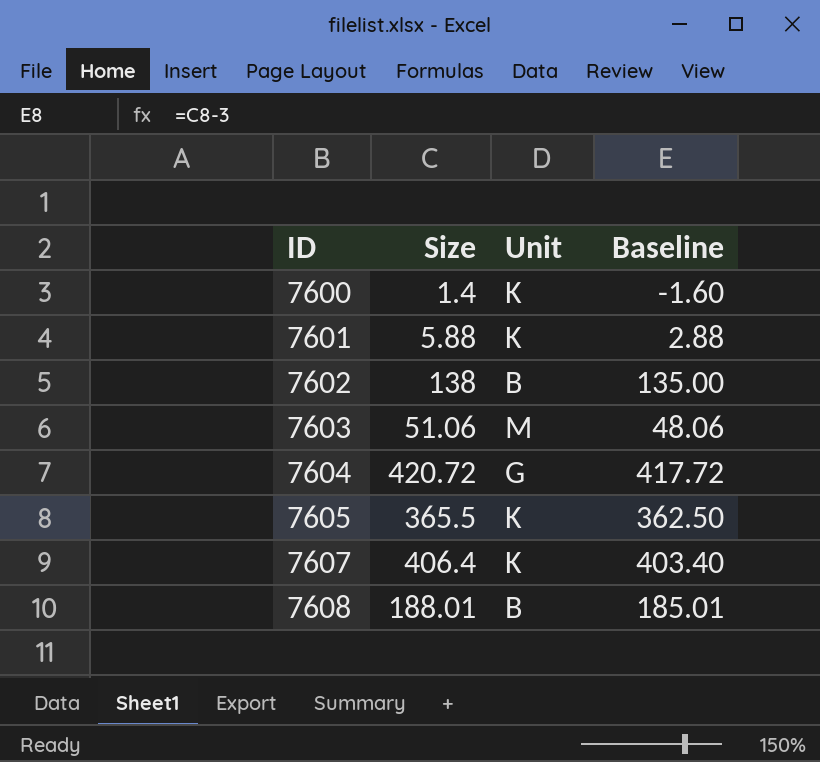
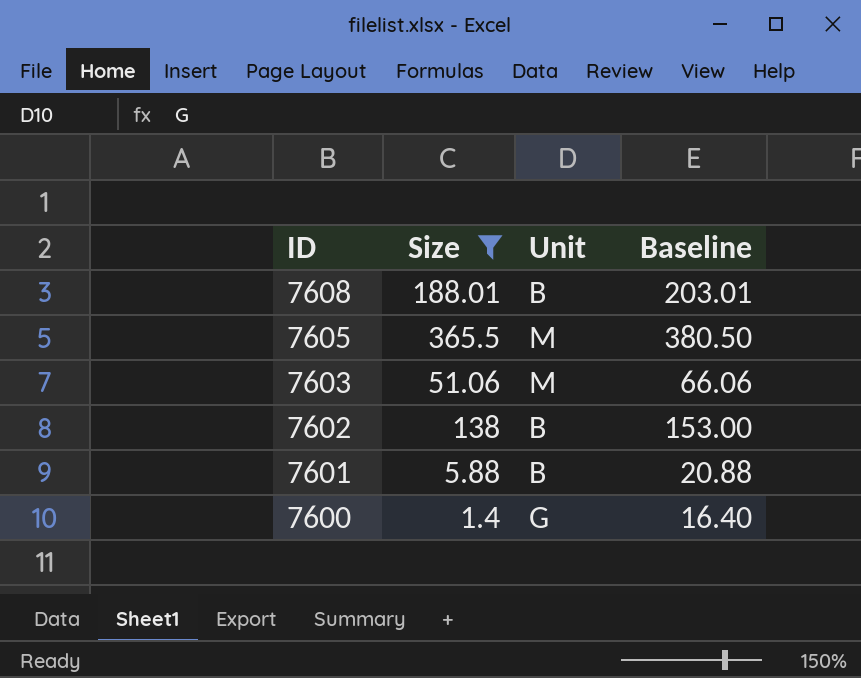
filter: none -> Size <= 365.5
row order: ID ascending -> ID descending
column Baseline | formula: [Size] - 3 -> [Size] + 15
7605 | Unit: K -> M
7601 | Unit: K -> B
7600 | Unit: K -> G

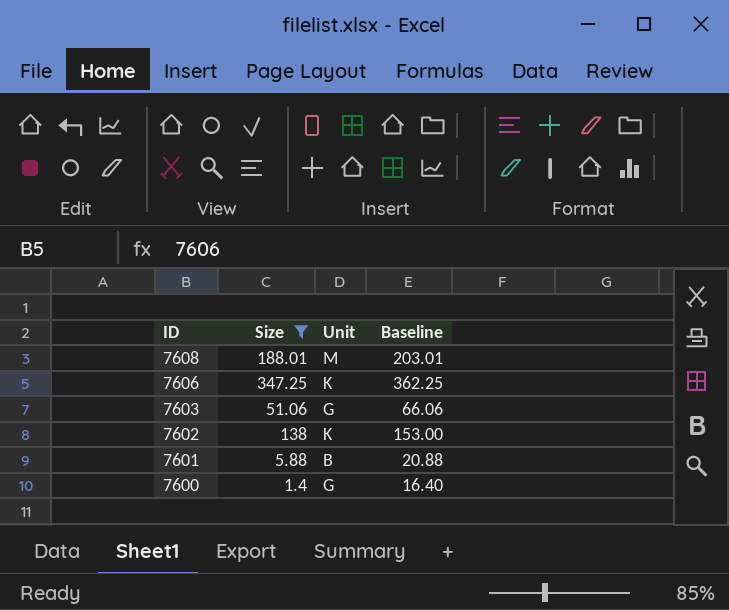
row 7605: 365.5 | M | 380.50 -> none
7608 | Unit: B -> M
row 7606: none -> 347.25 | K | 362.25
7603 | Unit: M -> G
7602 | Unit: B -> K

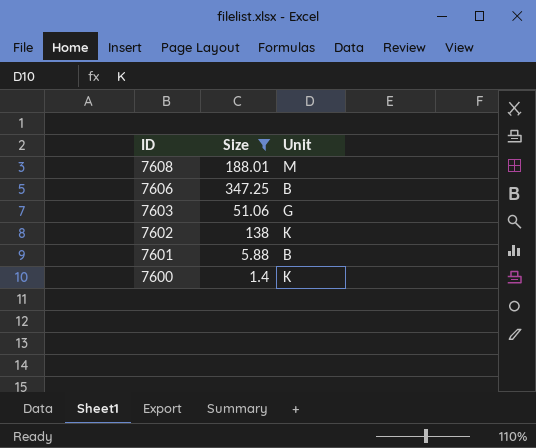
column Baseline | formula: [Size] + 15 -> none
7606 | Unit: K -> B
7600 | Unit: G -> K

